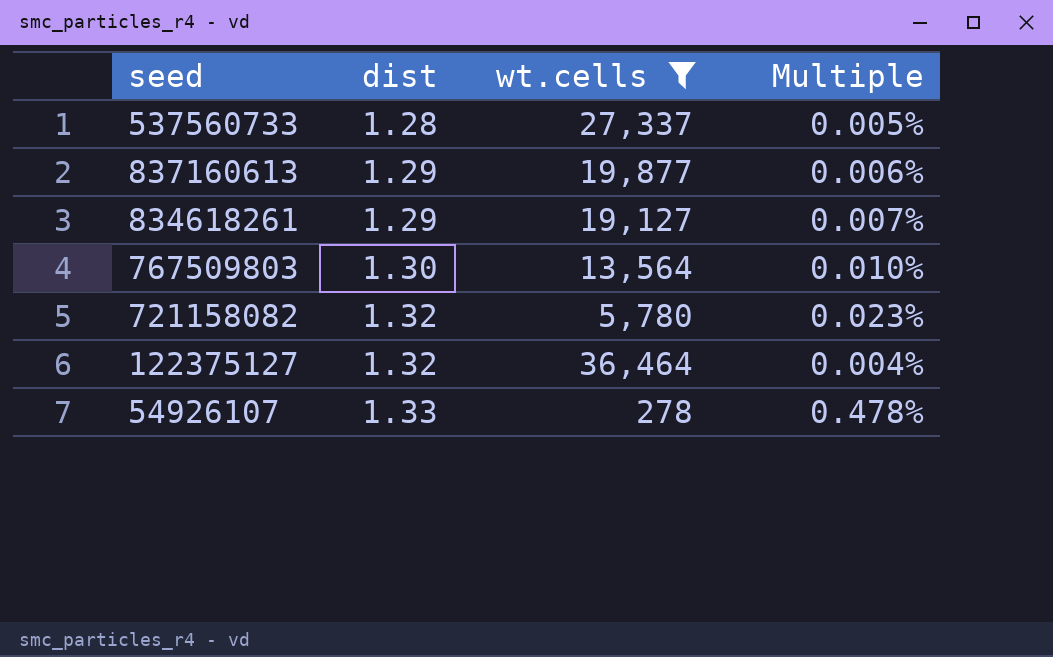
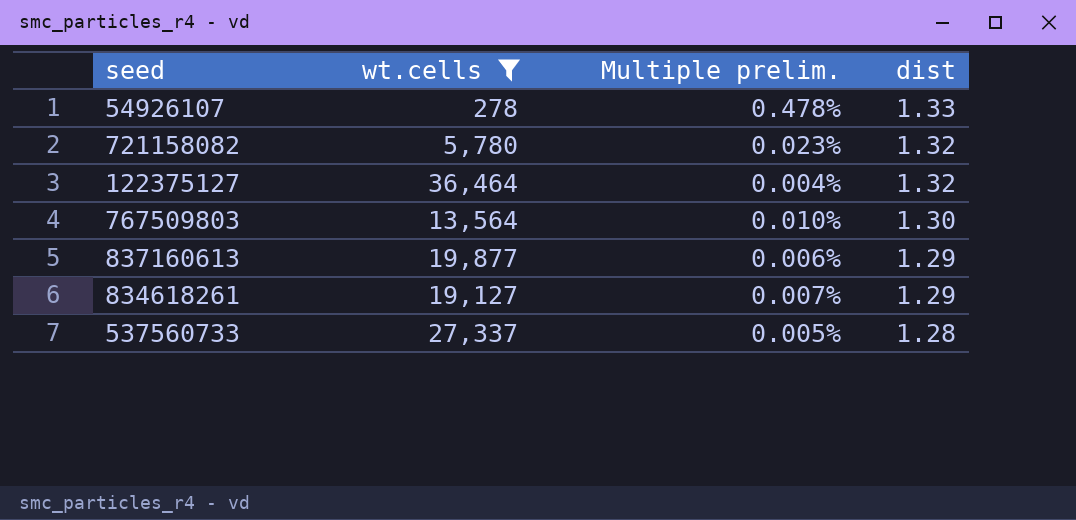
row order: dist ascending -> dist descending
column name: Multiple -> Multiple prelim.
column dist | position: 2 -> 4

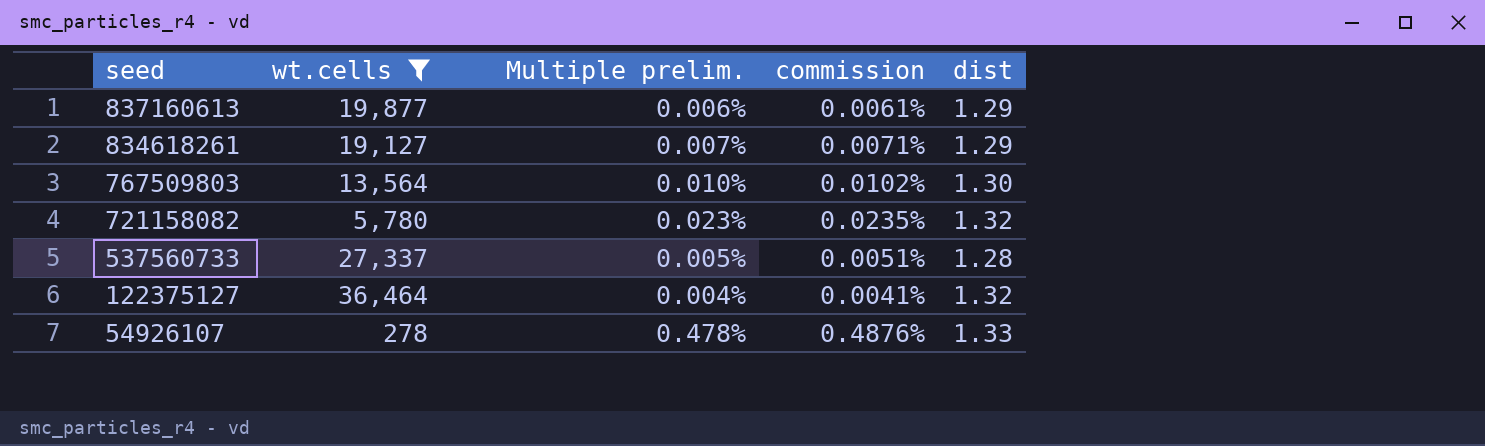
row order: dist descending -> seed descending
column commission | formula: none -> [Multiple prelim.] * 1.02

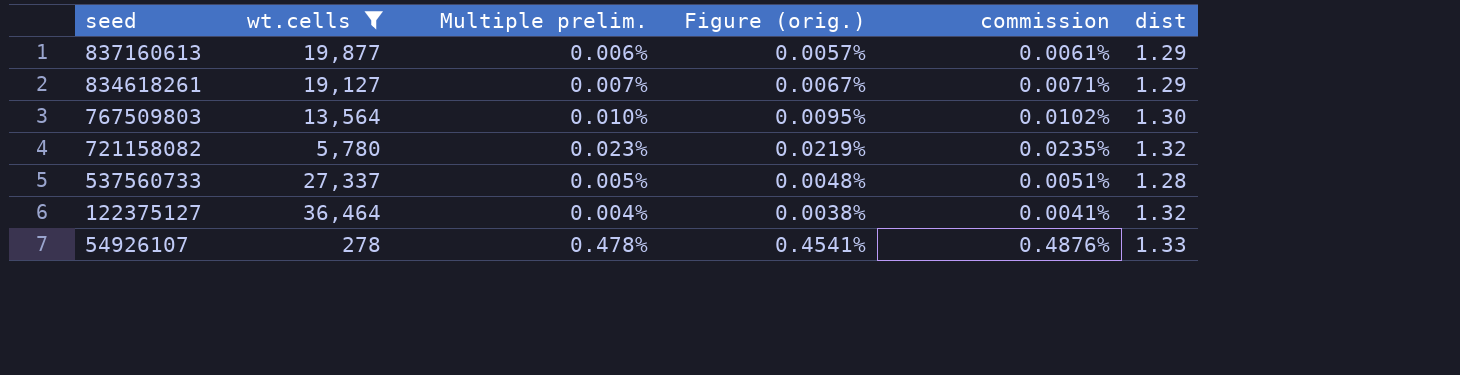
column Figure (orig.) | formula: none -> [Multiple prelim.] * 0.95

